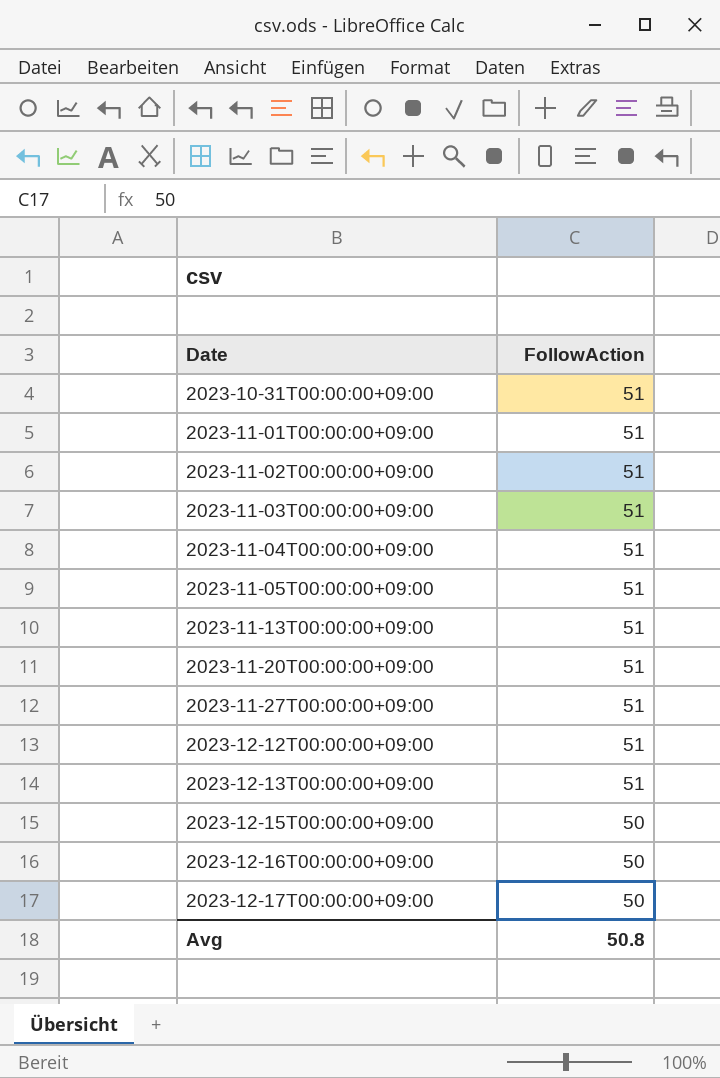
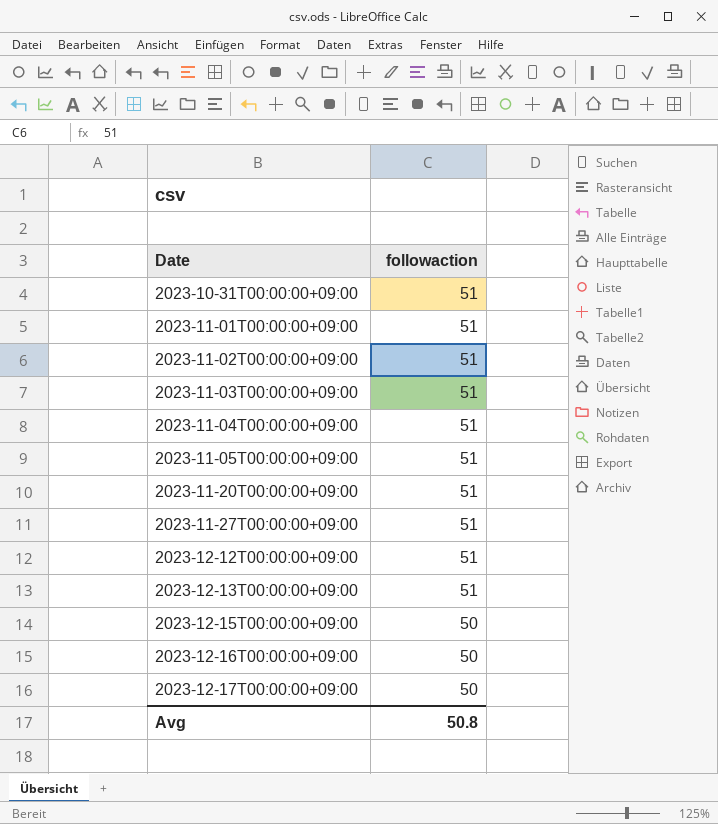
column name: FollowAction -> followaction
row 2023-11-13T00:00:00+09:00: 51 -> none

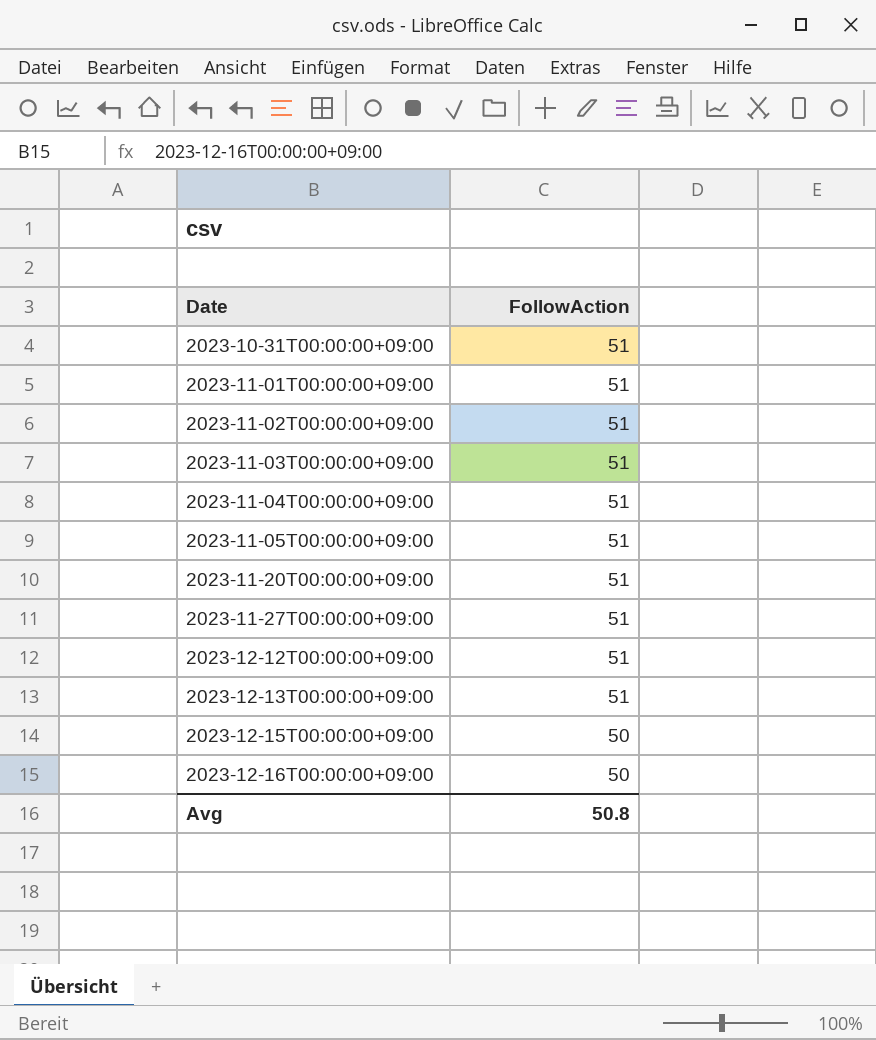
column name: followaction -> FollowAction
row 2023-12-17T00:00:00+09:00: 50 -> none

